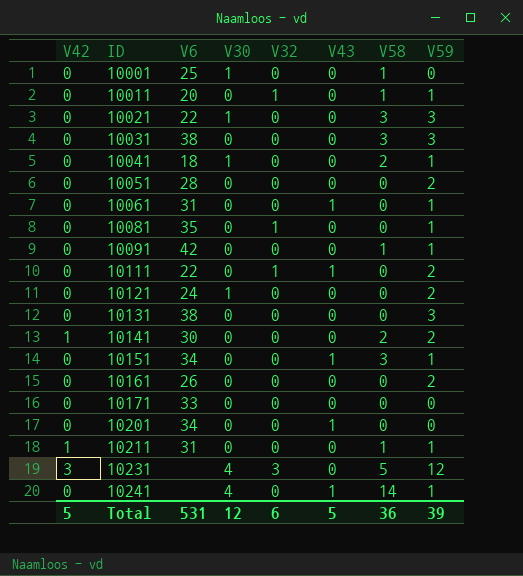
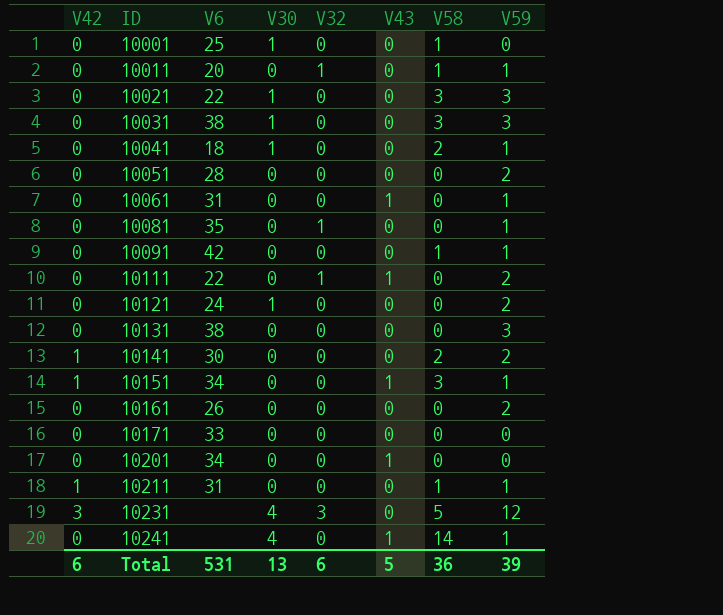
10031 | V30: 0 -> 1
10151 | V42: 0 -> 1
Total | V42: 5 -> 6
Total | V30: 12 -> 13

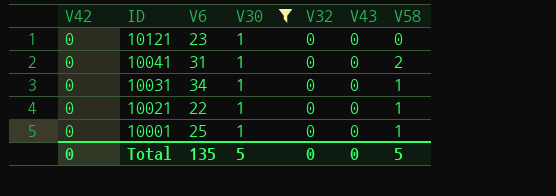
filter: none -> V30 = 1
row order: ID ascending -> ID descending
column V59 | position: 8 -> none
10121 | V6: 24 -> 23
10041 | V6: 18 -> 31
10031 | V6: 38 -> 34
10031 | V58: 3 -> 1
10021 | V58: 3 -> 1
Total | V42: 6 -> 0
Total | V6: 531 -> 135
Total | V30: 13 -> 5
Total | V32: 6 -> 0
Total | V43: 5 -> 0
Total | V58: 36 -> 5

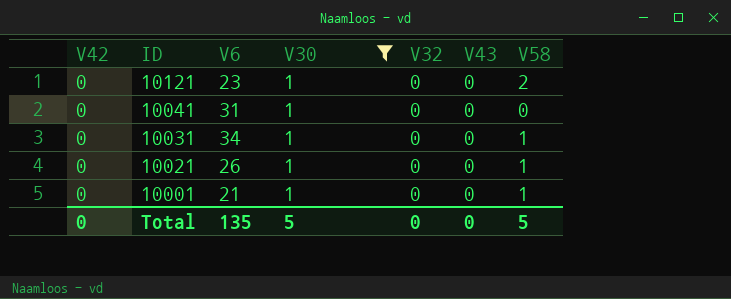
10121 | V58: 0 -> 2
10041 | V58: 2 -> 0
10021 | V6: 22 -> 26
10001 | V6: 25 -> 21

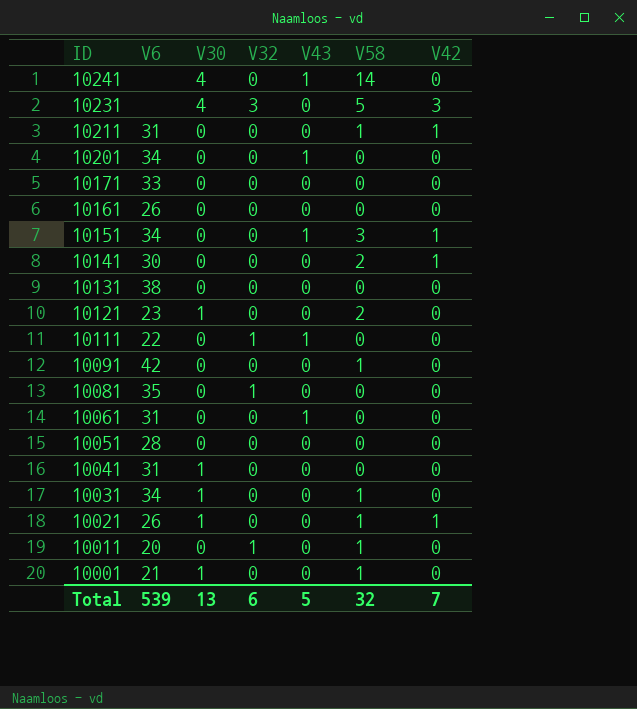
filter: V30 = 1 -> none
column V42 | position: 1 -> 7
10021 | V42: 0 -> 1
Total | V6: 135 -> 539
Total | V30: 5 -> 13
Total | V32: 0 -> 6
Total | V43: 0 -> 5
Total | V58: 5 -> 32
Total | V42: 0 -> 7

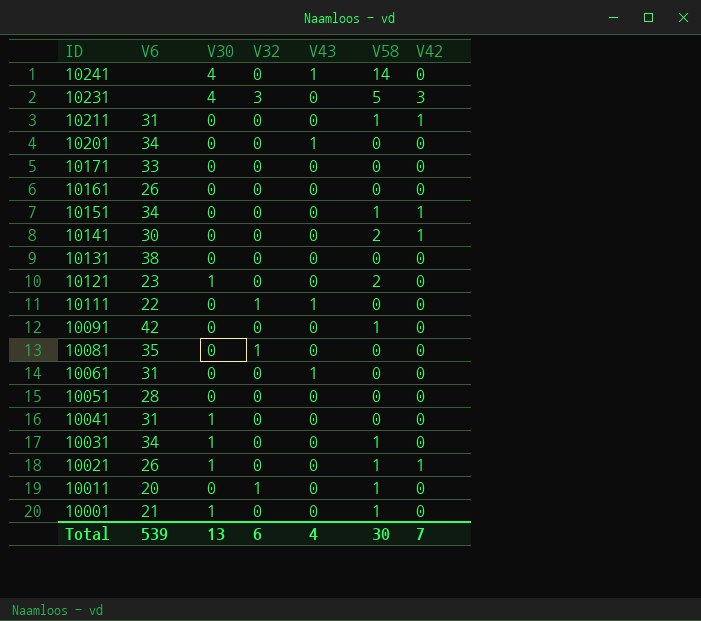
10151 | V43: 1 -> 0
10151 | V58: 3 -> 1
Total | V43: 5 -> 4
Total | V58: 32 -> 30

